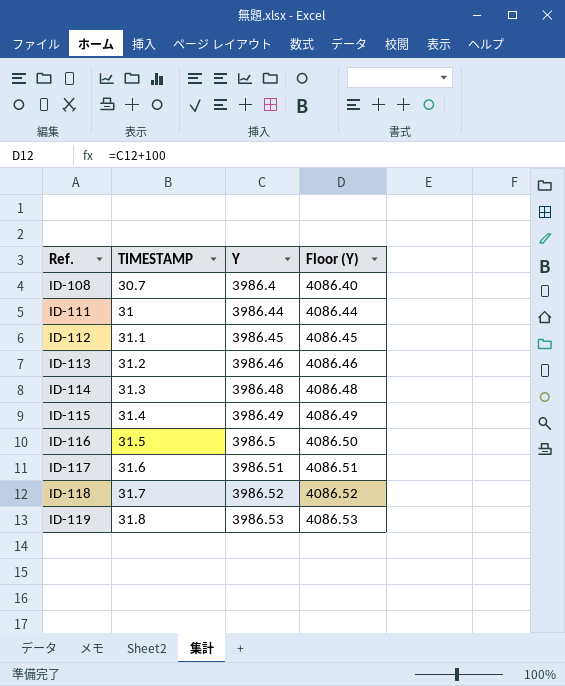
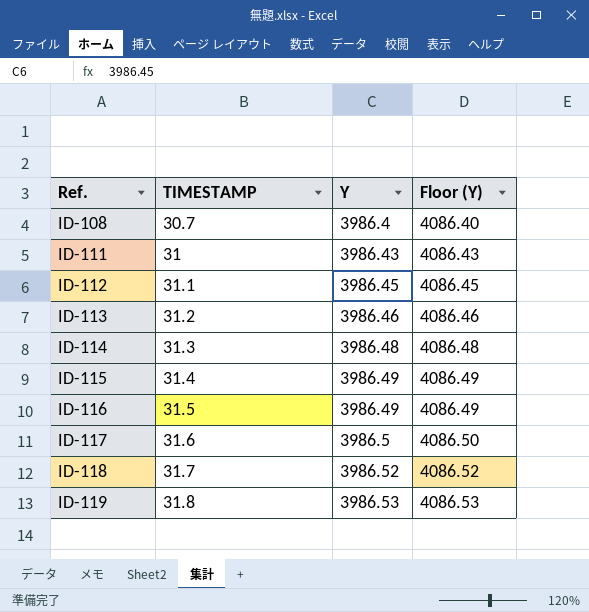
ID-111 | Y: 3986.44 -> 3986.43
ID-111 | Floor (Y): 4086.44 -> 4086.43
ID-116 | Y: 3986.5 -> 3986.49
ID-116 | Floor (Y): 4086.50 -> 4086.49
ID-117 | Y: 3986.51 -> 3986.5
ID-117 | Floor (Y): 4086.51 -> 4086.50

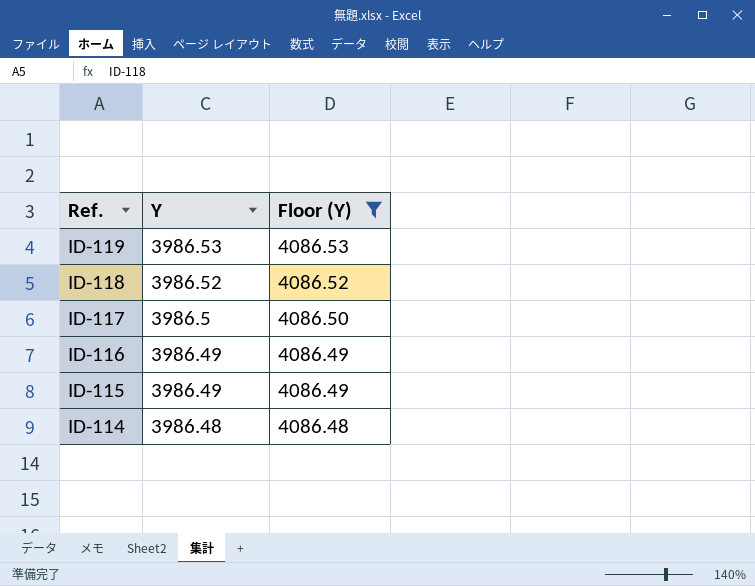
filter: none -> Floor (Y) >= 4086.48
row order: Ref. ascending -> Ref. descending
column TIMESTAMP | position: 2 -> none

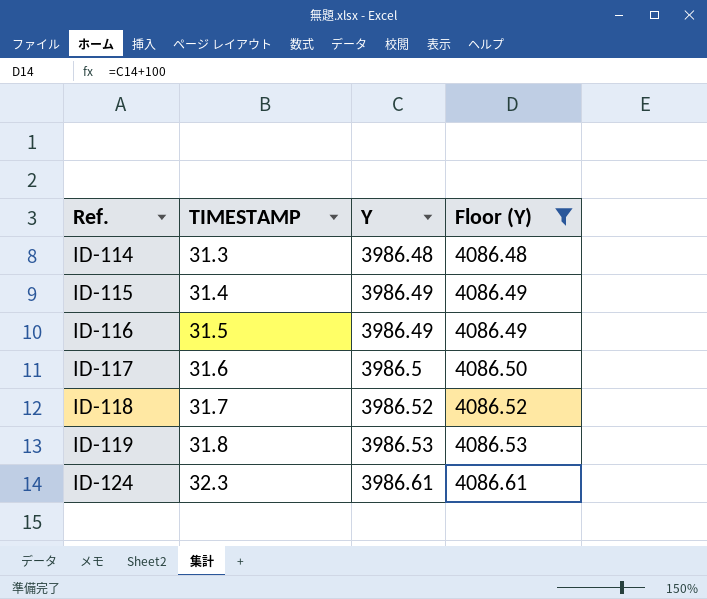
row order: Ref. descending -> Ref. ascending
column TIMESTAMP | position: none -> 2
row ID-124: none -> 32.3 | 3986.61 | 4086.61

